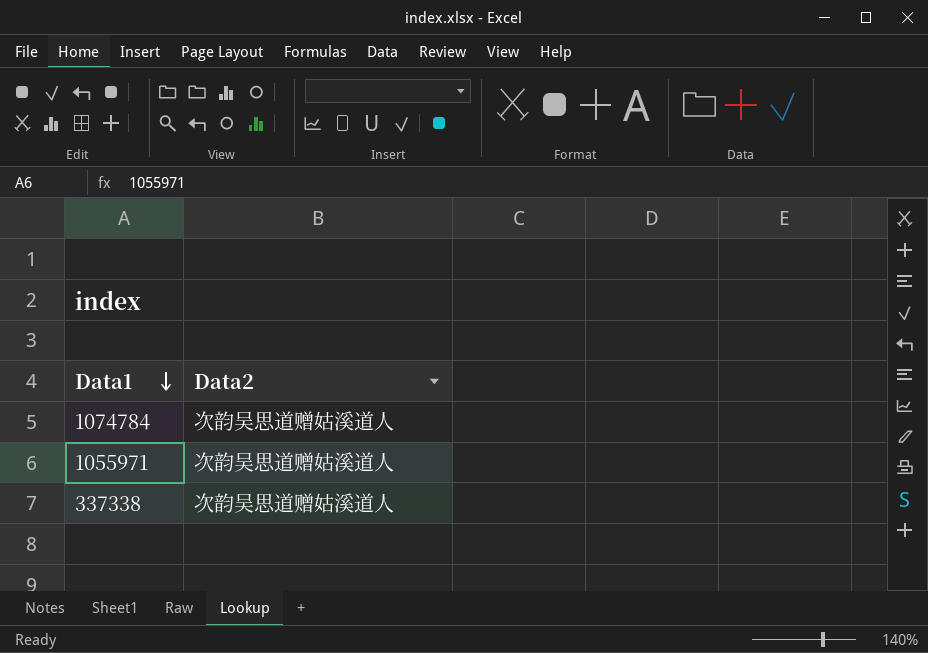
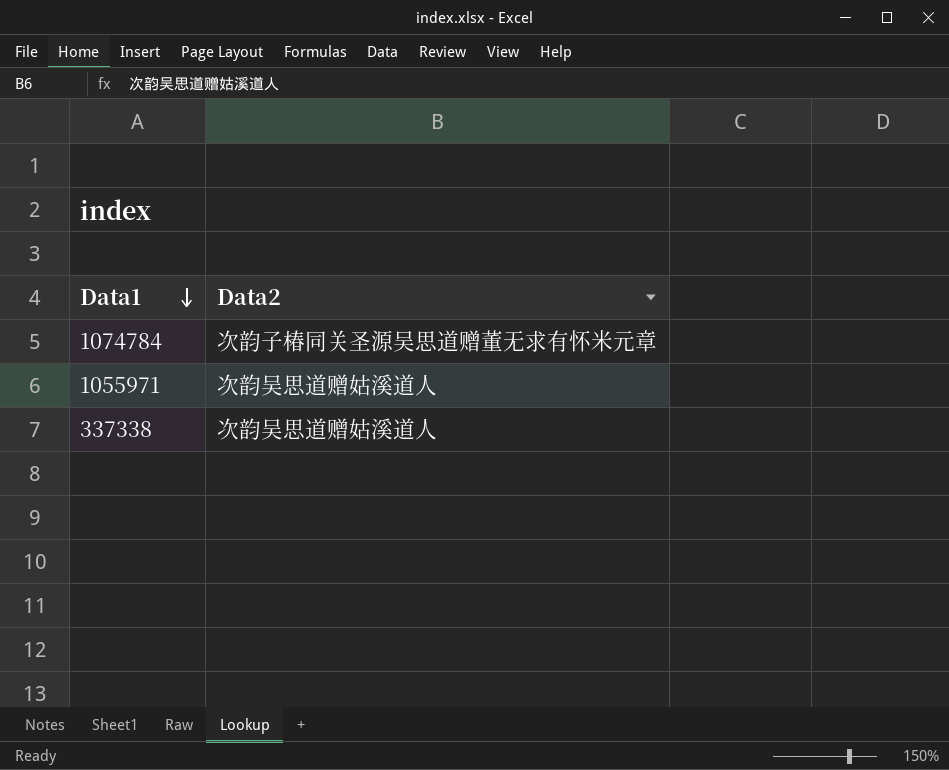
1074784 | Data2: 次韵吴思道赠姑溪道人 -> 次韵子椿同关圣源吴思道赠董无求有怀米元章

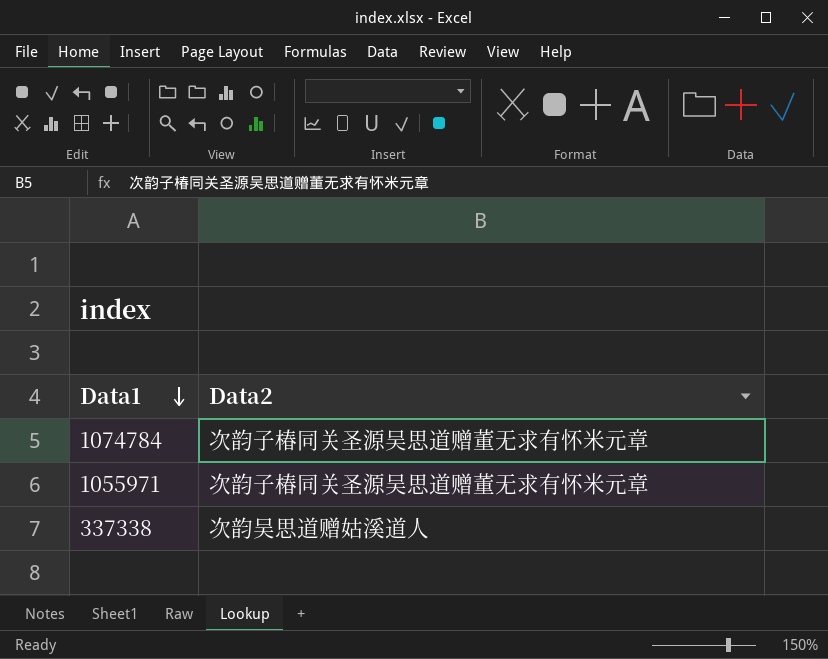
1055971 | Data2: 次韵吴思道赠姑溪道人 -> 次韵子椿同关圣源吴思道赠董无求有怀米元章

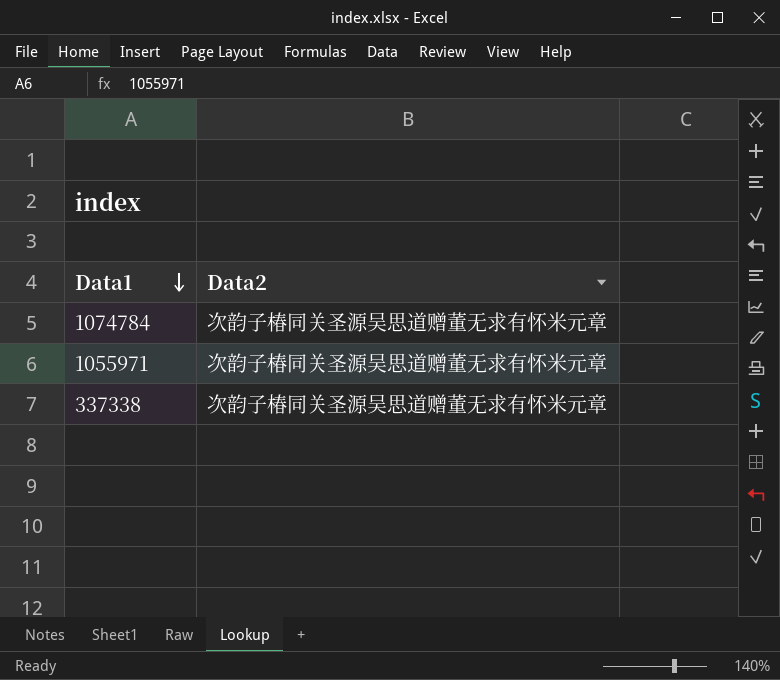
337338 | Data2: 次韵吴思道赠姑溪道人 -> 次韵子椿同关圣源吴思道赠董无求有怀米元章

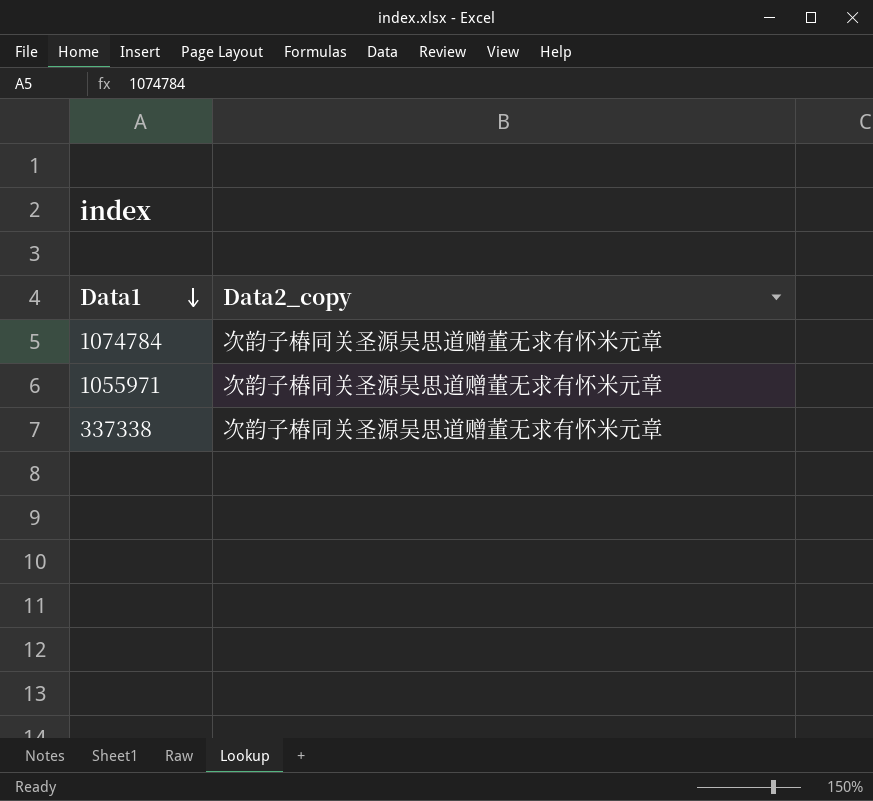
column name: Data2 -> Data2_copy

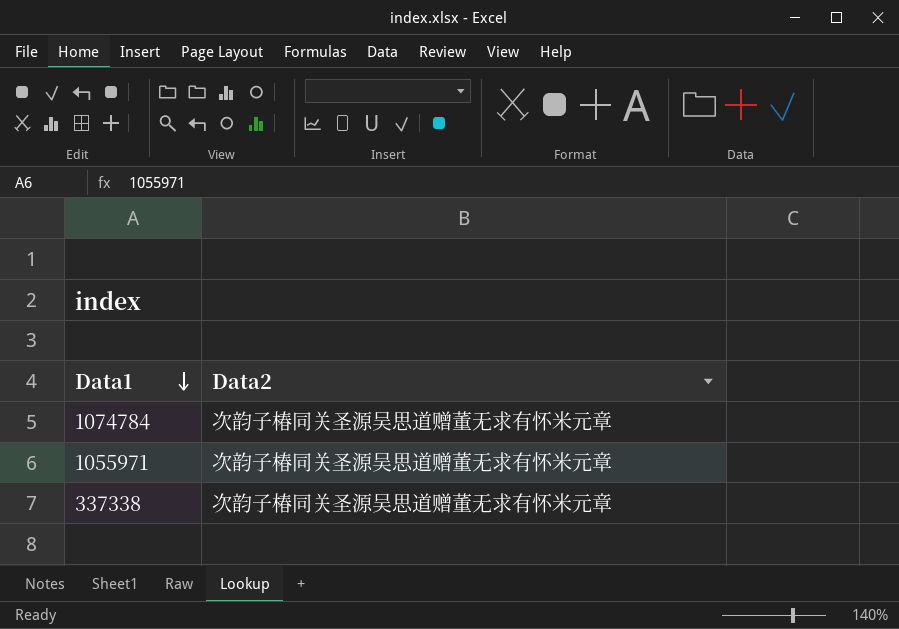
column name: Data2_copy -> Data2

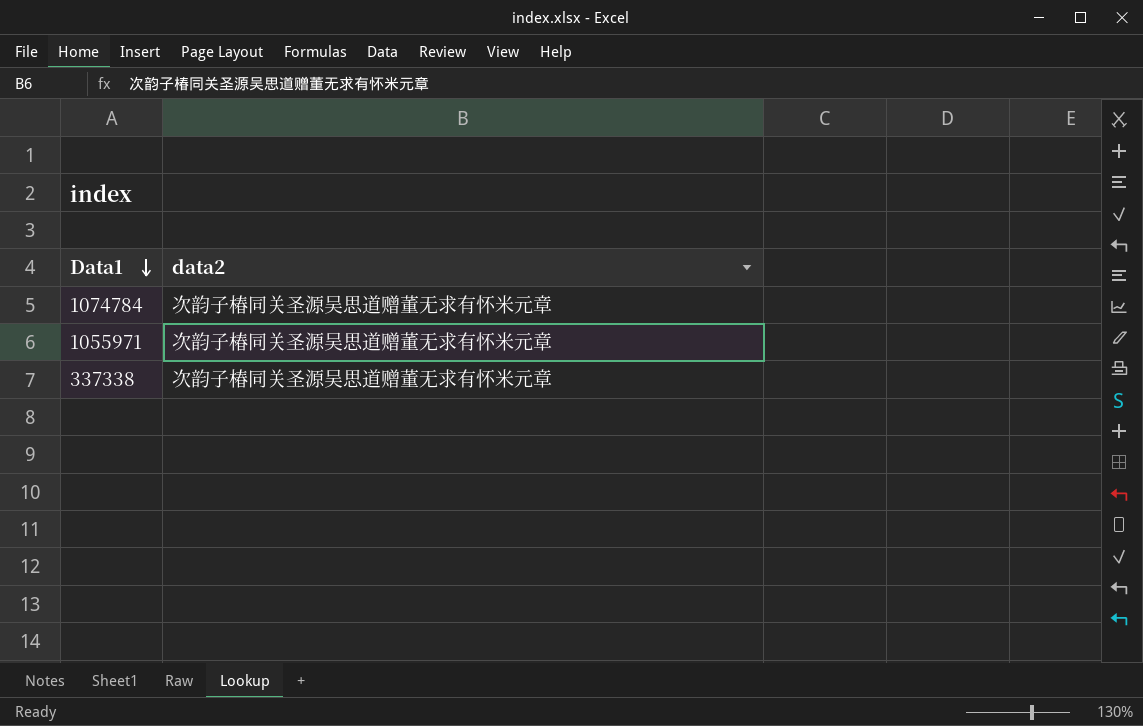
column name: Data2 -> data2

